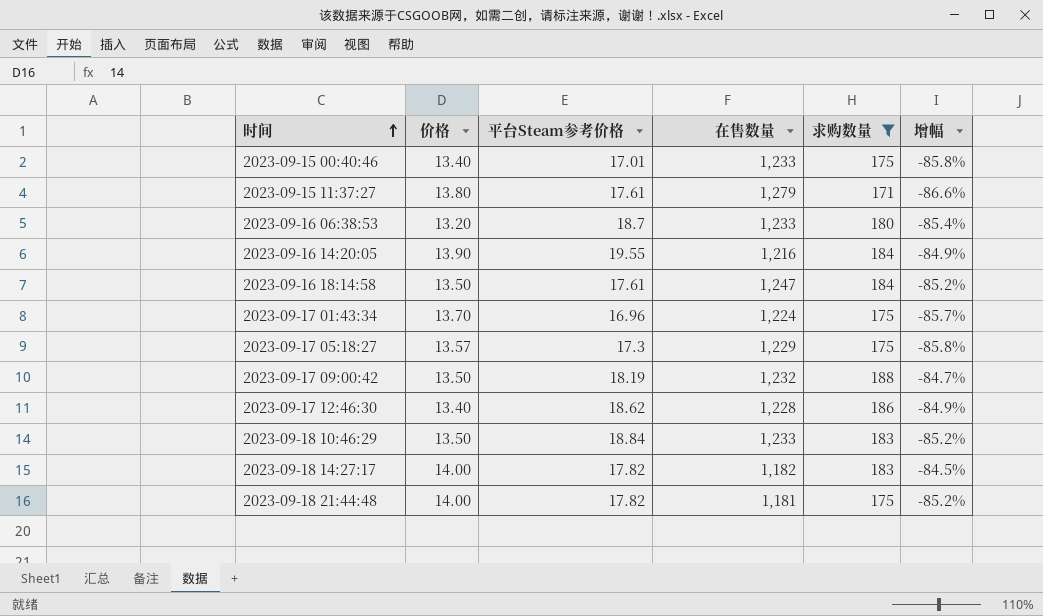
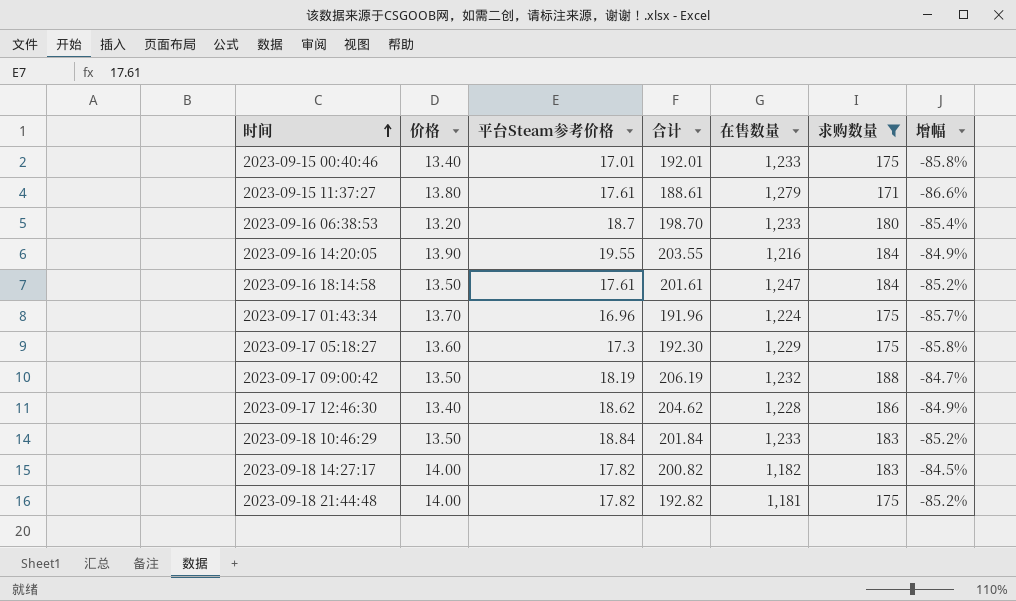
column 合计 | formula: none -> [平台Steam参考价格] + [求购数量]
2023-09-17 05:18:27 | 价格: 13.57 -> 13.60

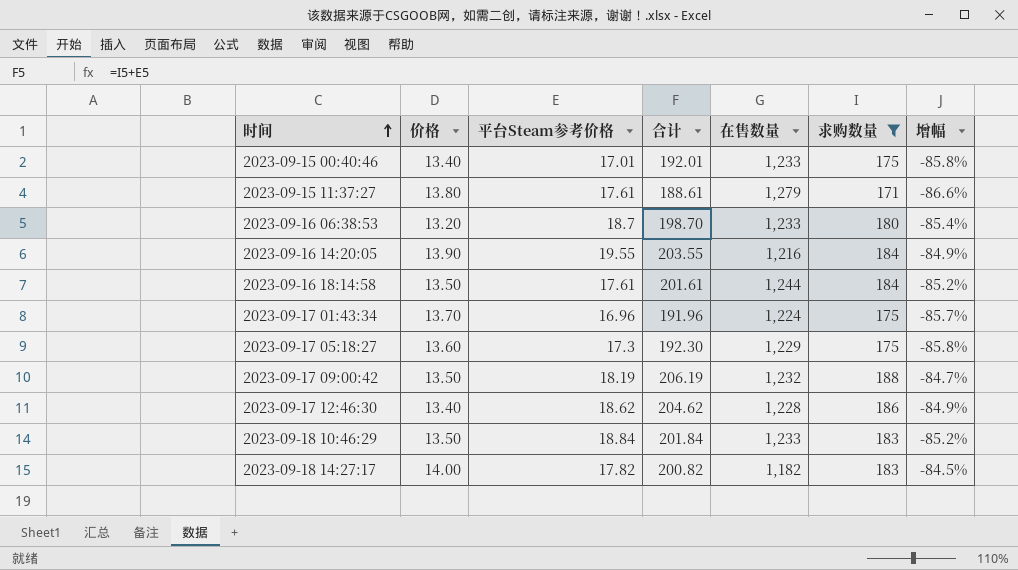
row 2023-09-18 21:44:48: 14.00 | 17.82 | 192.82 | 1,181 | 175 | -85.2% -> none
2023-09-16 18:14:58 | 在售数量: 1,247 -> 1,244

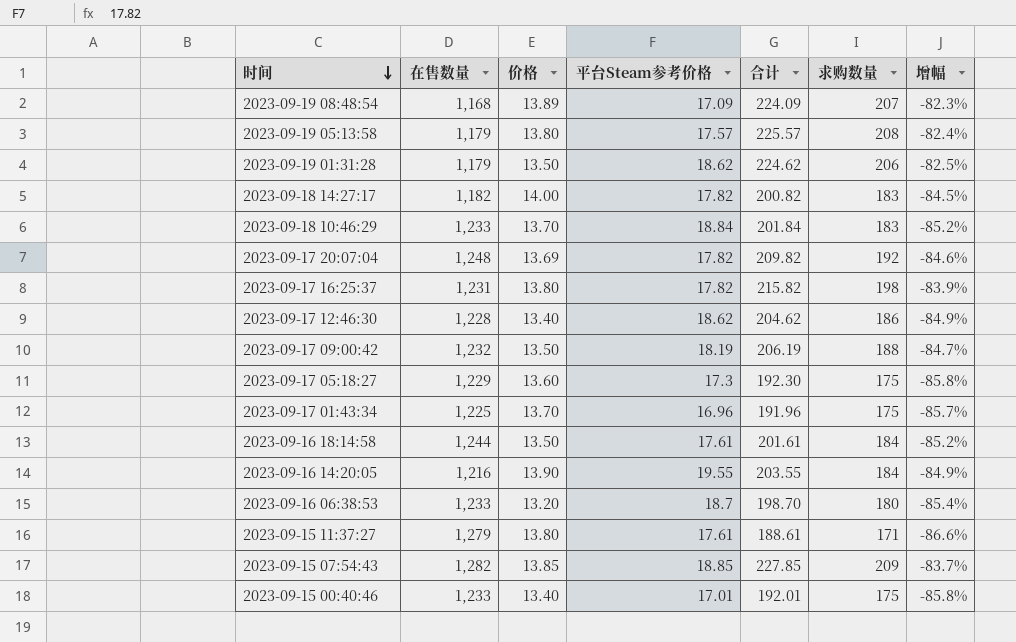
filter: 求购数量 <= 188 -> none
row order: 时间 ascending -> 时间 descending
column 在售数量 | position: 5 -> 2
2023-09-18 10:46:29 | 价格: 13.50 -> 13.70
2023-09-17 01:43:34 | 在售数量: 1,224 -> 1,225

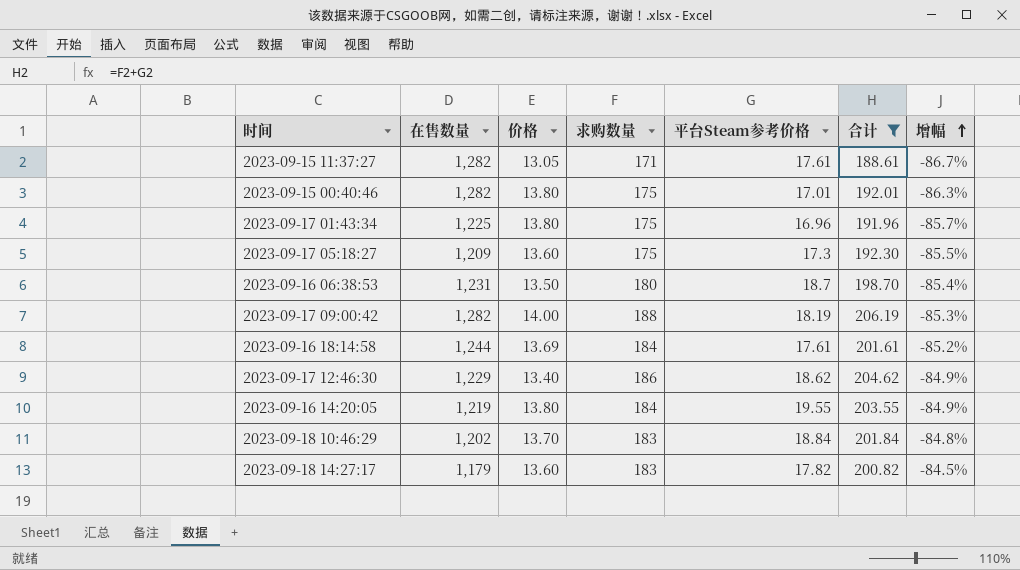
filter: none -> 合计 <= 206.19
row order: 时间 descending -> 增幅 ascending
column 求购数量 | position: 6 -> 4
2023-09-15 11:37:27 | 在售数量: 1,279 -> 1,282
2023-09-15 11:37:27 | 价格: 13.80 -> 13.05
2023-09-15 11:37:27 | 增幅: -86.6% -> -86.7%
2023-09-15 00:40:46 | 在售数量: 1,233 -> 1,282
2023-09-15 00:40:46 | 价格: 13.40 -> 13.80
2023-09-15 00:40:46 | 增幅: -85.8% -> -86.3%
2023-09-17 01:43:34 | 价格: 13.70 -> 13.80
2023-09-17 05:18:27 | 在售数量: 1,229 -> 1,209
2023-09-17 05:18:27 | 增幅: -85.8% -> -85.5%
2023-09-16 06:38:53 | 在售数量: 1,233 -> 1,231
2023-09-16 06:38:53 | 价格: 13.20 -> 13.50
2023-09-17 09:00:42 | 在售数量: 1,232 -> 1,282
2023-09-17 09:00:42 | 价格: 13.50 -> 14.00
2023-09-17 09:00:42 | 增幅: -84.7% -> -85.3%
2023-09-16 18:14:58 | 价格: 13.50 -> 13.69
2023-09-17 12:46:30 | 在售数量: 1,228 -> 1,229
2023-09-16 14:20:05 | 在售数量: 1,216 -> 1,219
2023-09-16 14:20:05 | 价格: 13.90 -> 13.80
2023-09-18 10:46:29 | 在售数量: 1,233 -> 1,202
2023-09-18 10:46:29 | 增幅: -85.2% -> -84.8%
2023-09-18 14:27:17 | 在售数量: 1,182 -> 1,179
2023-09-18 14:27:17 | 价格: 14.00 -> 13.60

